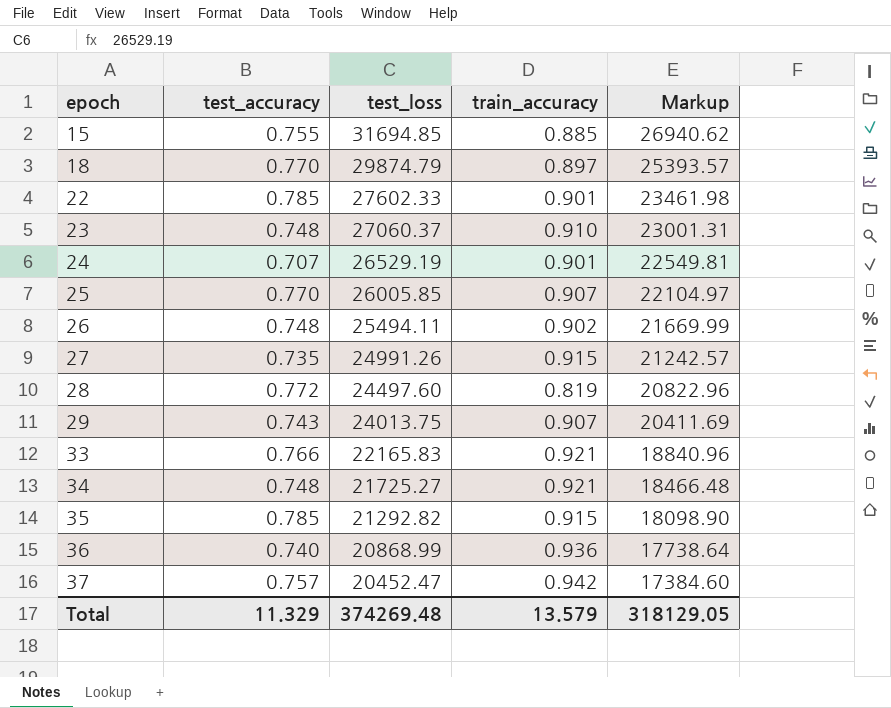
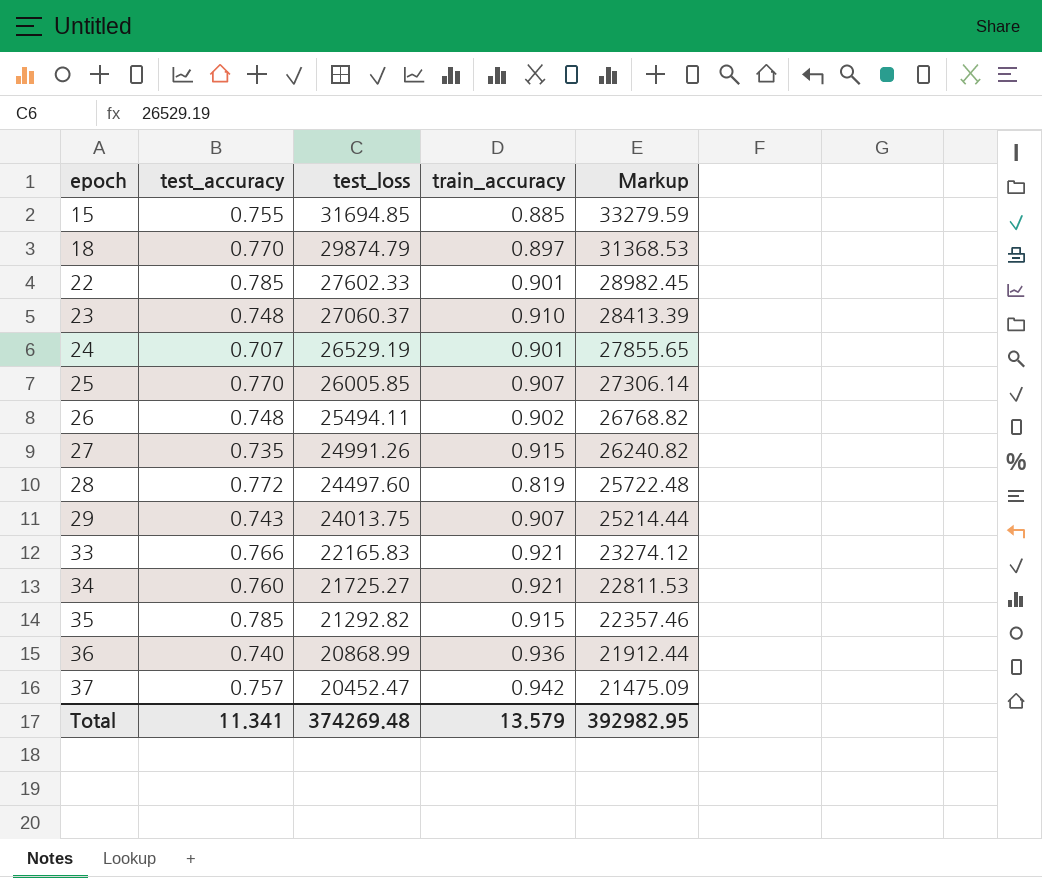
column Markup | formula: [test_loss] * 0.85 -> [test_loss] * 1.05
34 | test_accuracy: 0.748 -> 0.760
Total | test_accuracy: 11.329 -> 11.341
Total | Markup: 318129.05 -> 392982.95

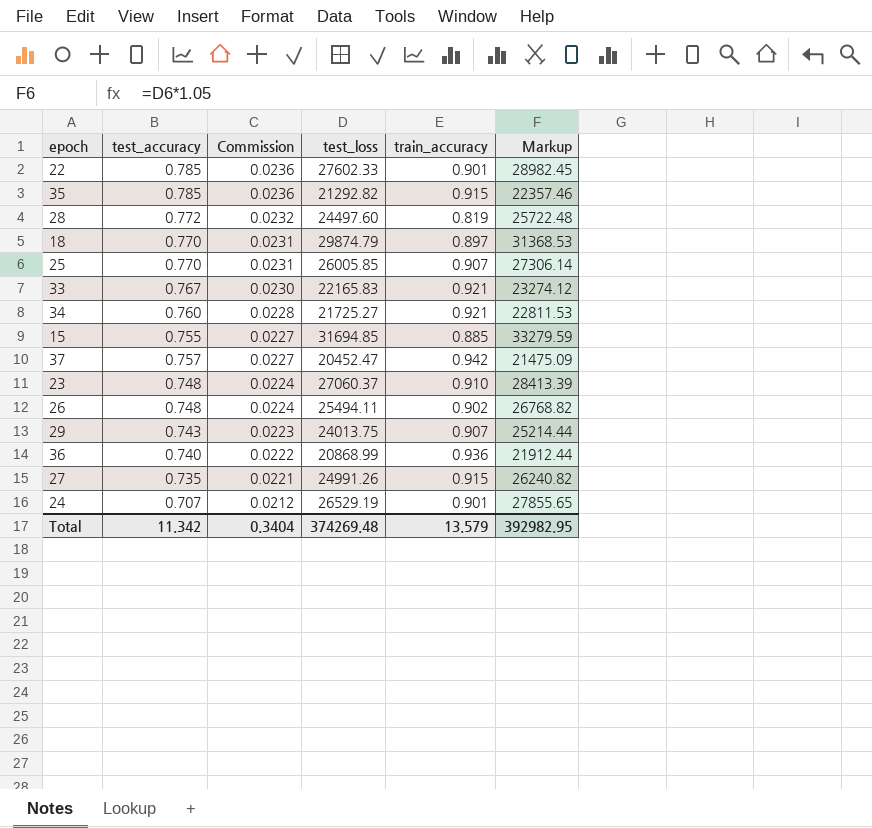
row order: epoch ascending -> Commission descending
column Commission | formula: none -> [test_accuracy] * 0.03
33 | test_accuracy: 0.766 -> 0.767
Total | test_accuracy: 11.341 -> 11.342

